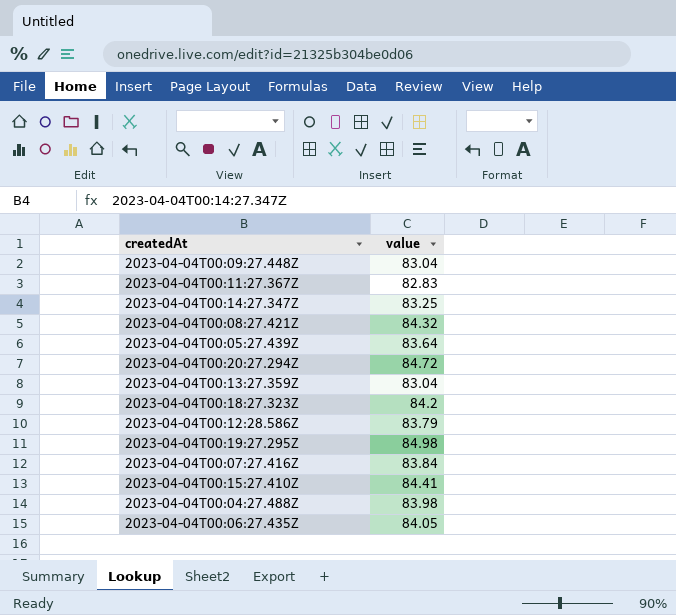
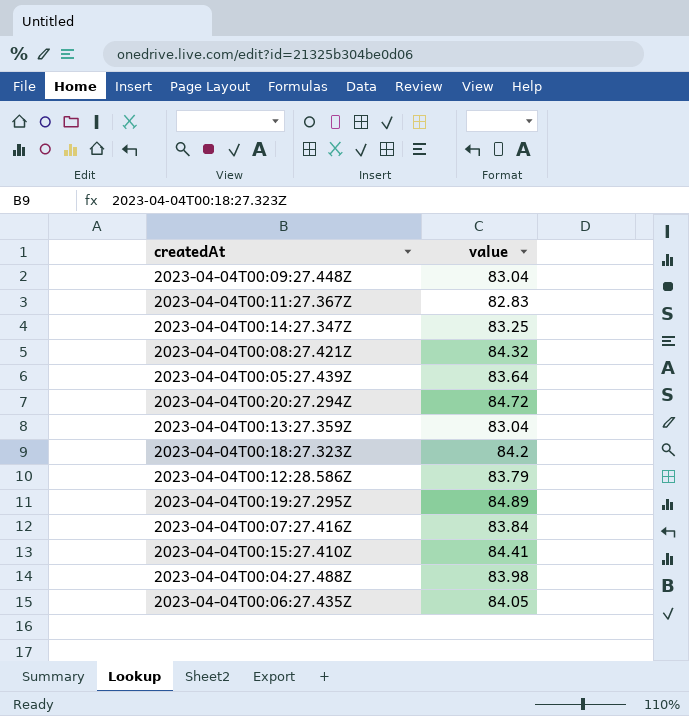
2023-04-04T00:19:27.295Z | value: 84.98 -> 84.89

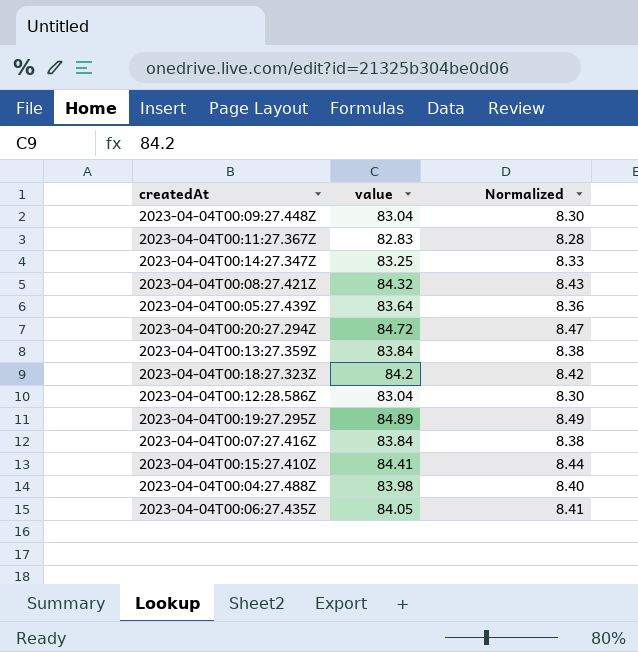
column Normalized | formula: none -> [value] * 0.1
2023-04-04T00:13:27.359Z | value: 83.04 -> 83.84
2023-04-04T00:12:28.586Z | value: 83.79 -> 83.04

